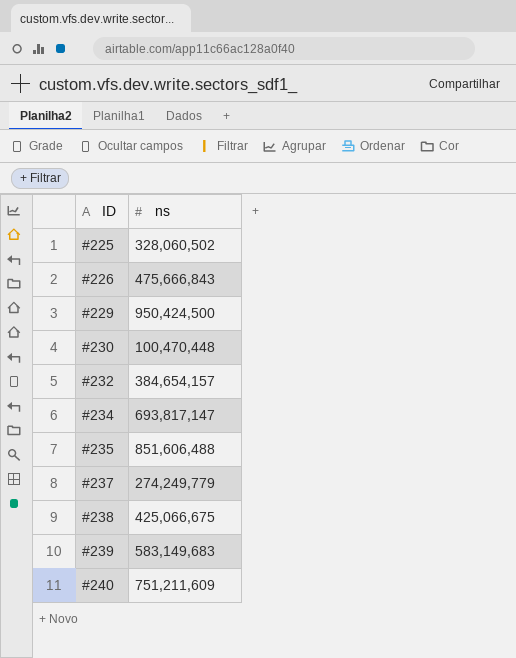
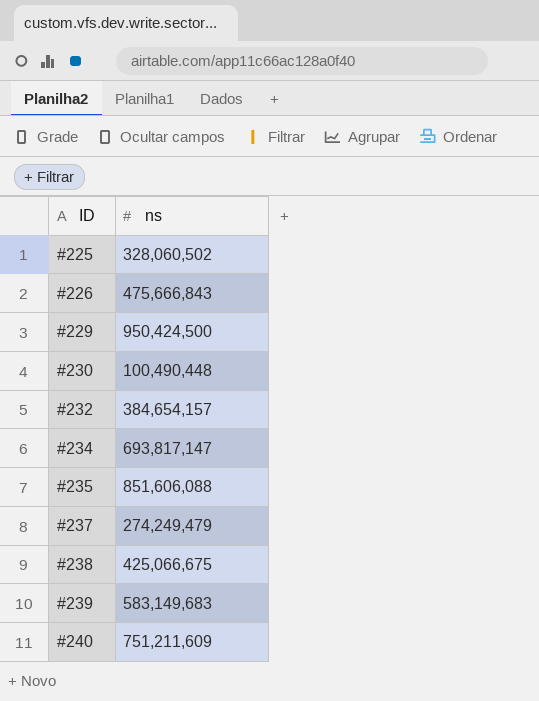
#230 | ns: 100,470,448 -> 100,490,448
#235 | ns: 851,606,488 -> 851,606,088
#237 | ns: 274,249,779 -> 274,249,479

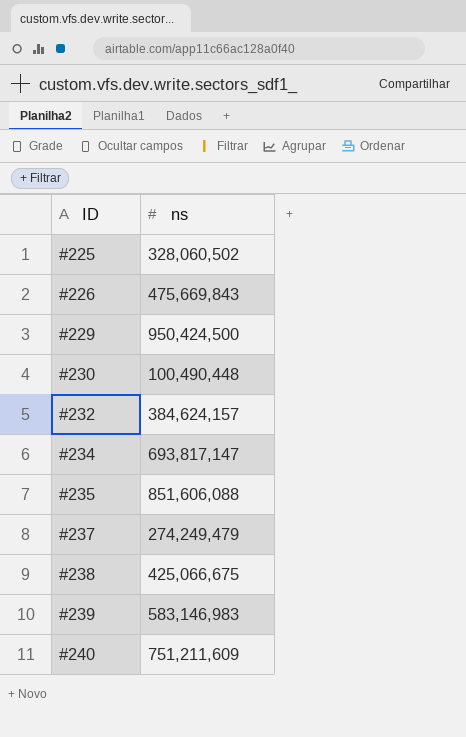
#226 | ns: 475,666,843 -> 475,669,843
#232 | ns: 384,654,157 -> 384,624,157
#239 | ns: 583,149,683 -> 583,146,983

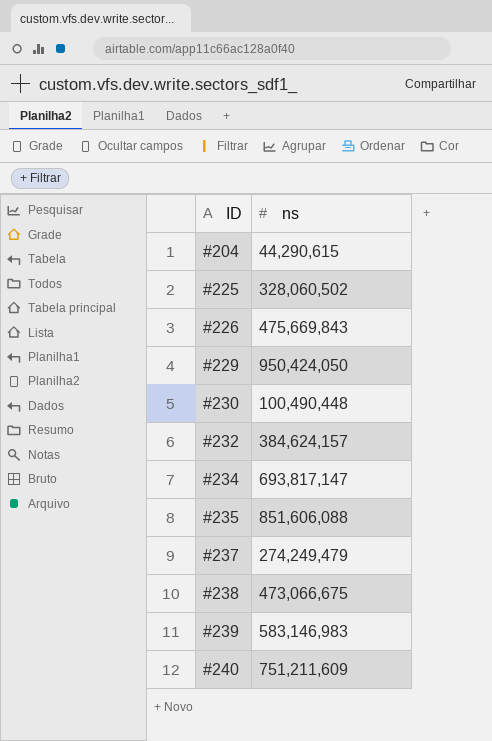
row #204: none -> 44,290,615
#229 | ns: 950,424,500 -> 950,424,050
#238 | ns: 425,066,675 -> 473,066,675

